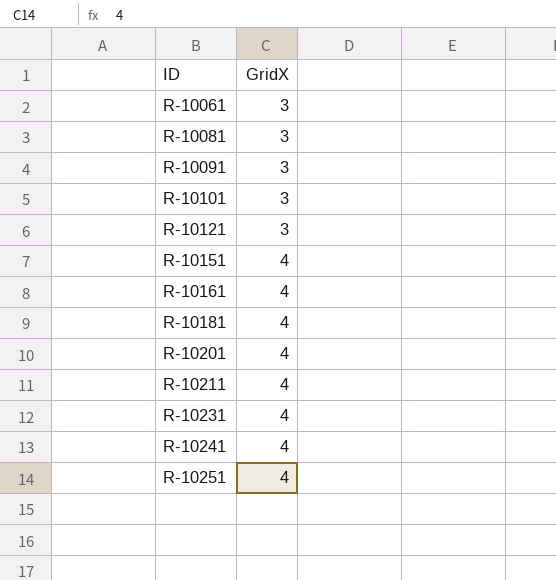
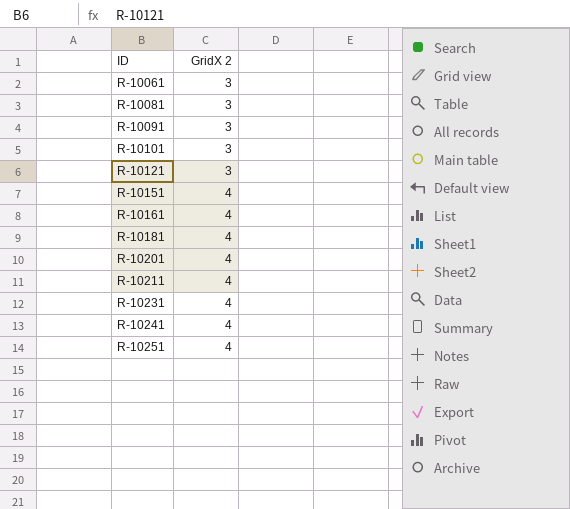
column name: GridX -> GridX 2

